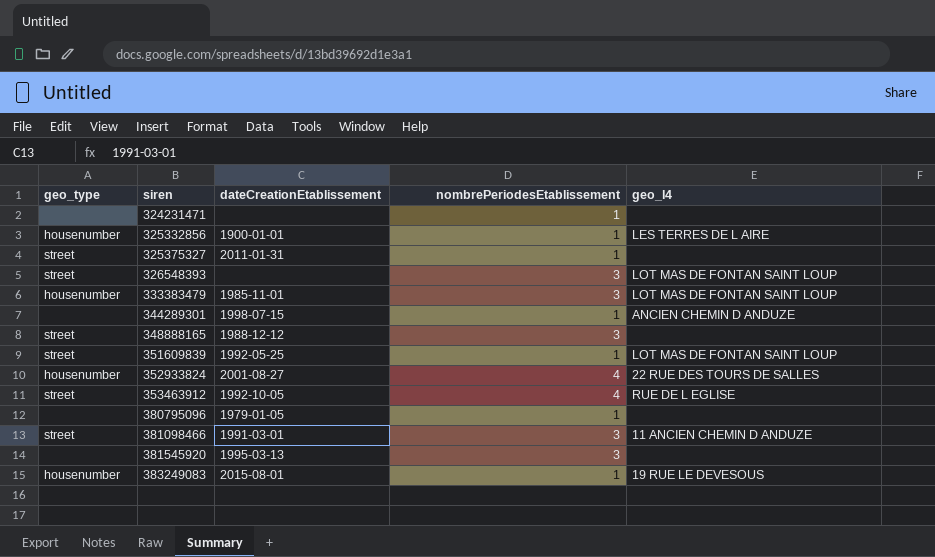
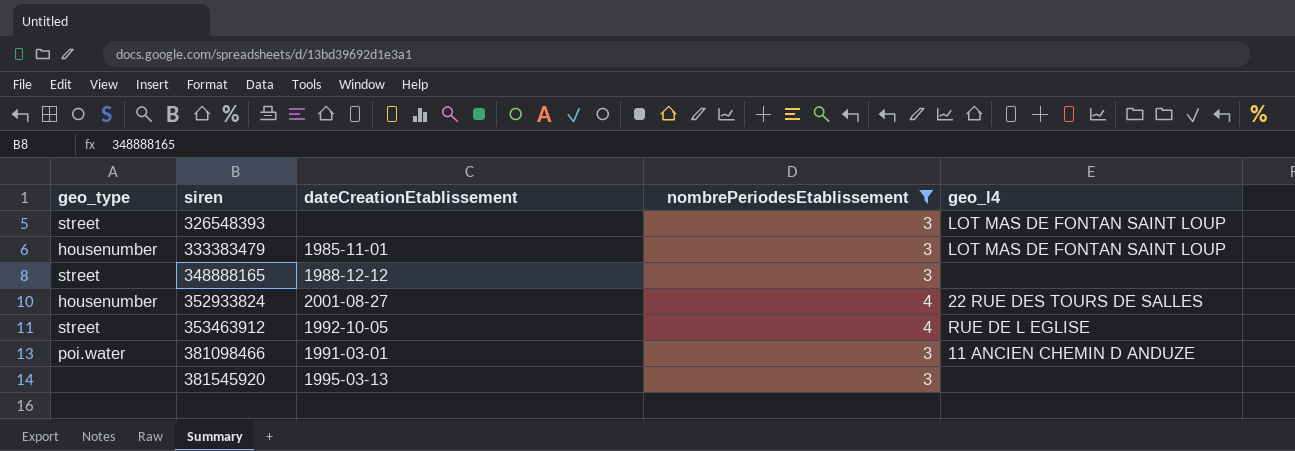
filter: none -> nombrePeriodesEtablissement != 1
381098466 | geo_type: street -> poi.water

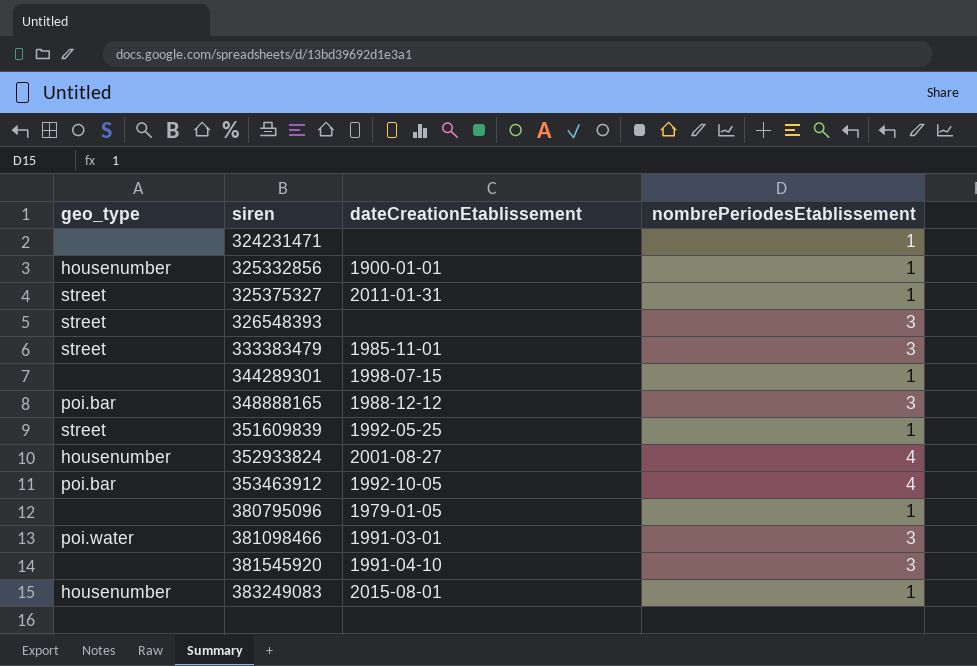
filter: nombrePeriodesEtablissement != 1 -> none
column geo_l4 | position: 5 -> none
333383479 | geo_type: housenumber -> street
348888165 | geo_type: street -> poi.bar
353463912 | geo_type: street -> poi.bar
381545920 | dateCreationEtablissement: 1995-03-13 -> 1991-04-10

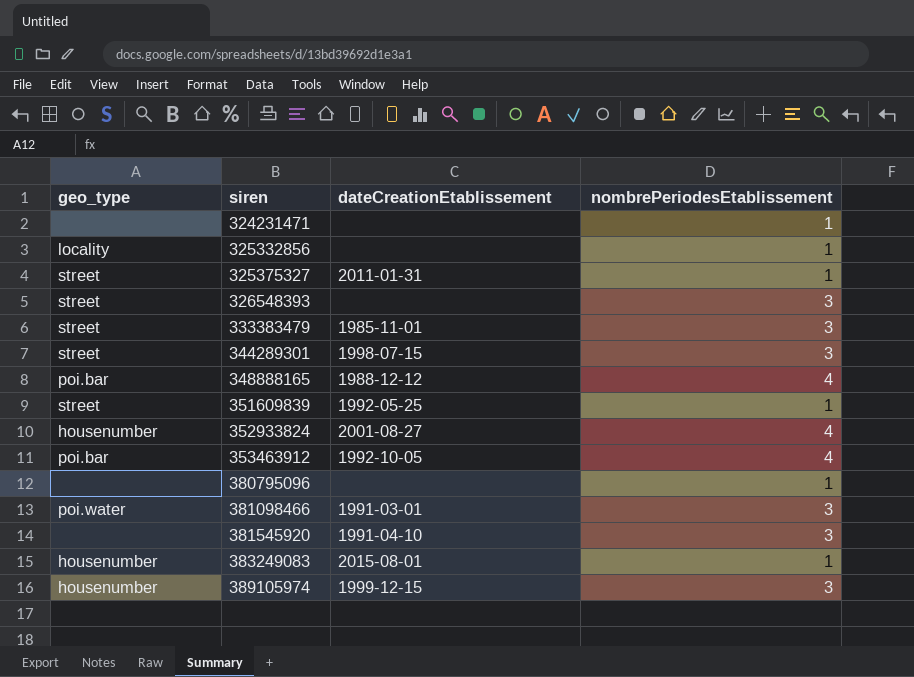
325332856 | geo_type: housenumber -> locality
325332856 | dateCreationEtablissement: 1900-01-01 -> none
344289301 | geo_type: none -> street
344289301 | nombrePeriodesEtablissement: 1 -> 3
348888165 | nombrePeriodesEtablissement: 3 -> 4
380795096 | dateCreationEtablissement: 1979-01-05 -> none
row 389105974: none -> housenumber | 1999-12-15 | 3

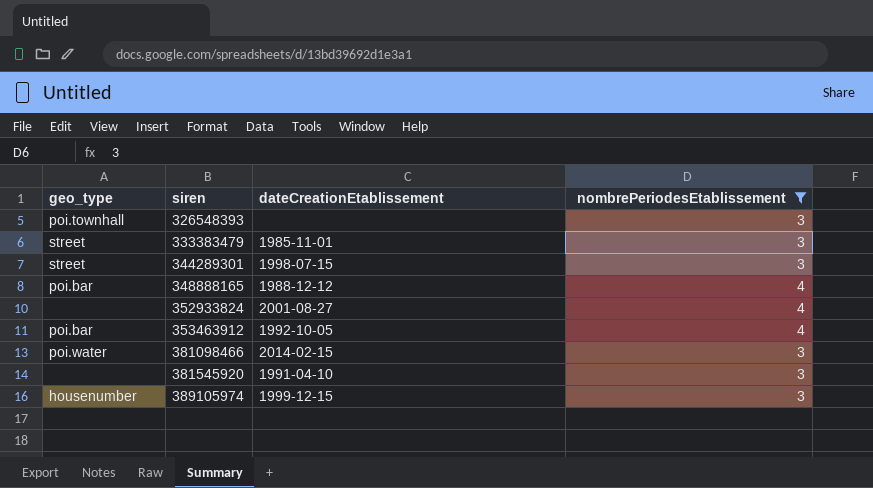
filter: none -> nombrePeriodesEtablissement != 1
326548393 | geo_type: street -> poi.townhall
352933824 | geo_type: housenumber -> none
381098466 | dateCreationEtablissement: 1991-03-01 -> 2014-02-15

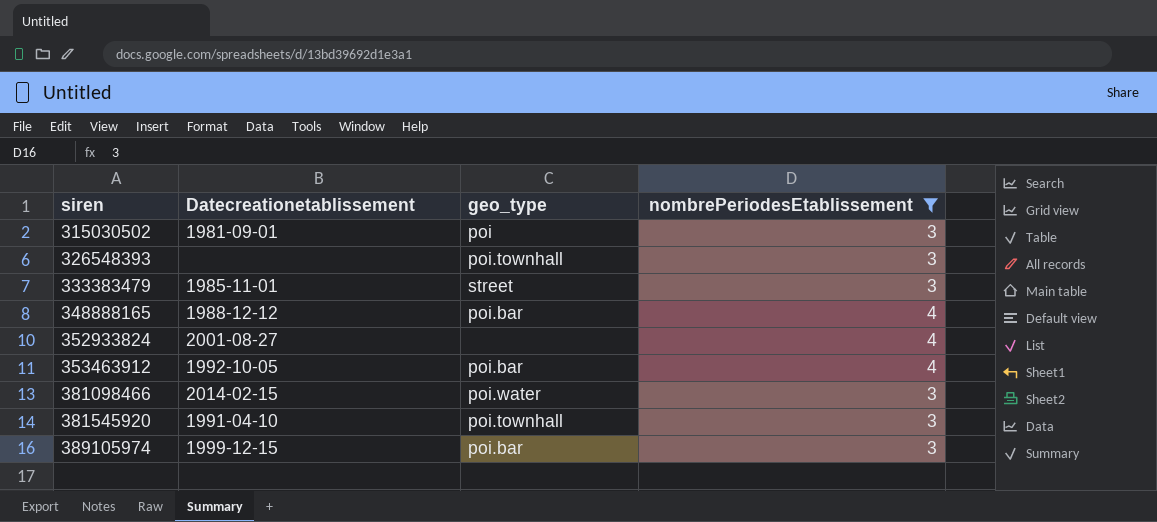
column name: dateCreationEtablissement -> Datecreationetablissement
column geo_type | position: 1 -> 3
row 344289301: street | 1998-07-15 | 3 -> none
row 315030502: none -> 1981-09-01 | poi | 3
381545920 | geo_type: none -> poi.townhall
389105974 | geo_type: housenumber -> poi.bar

